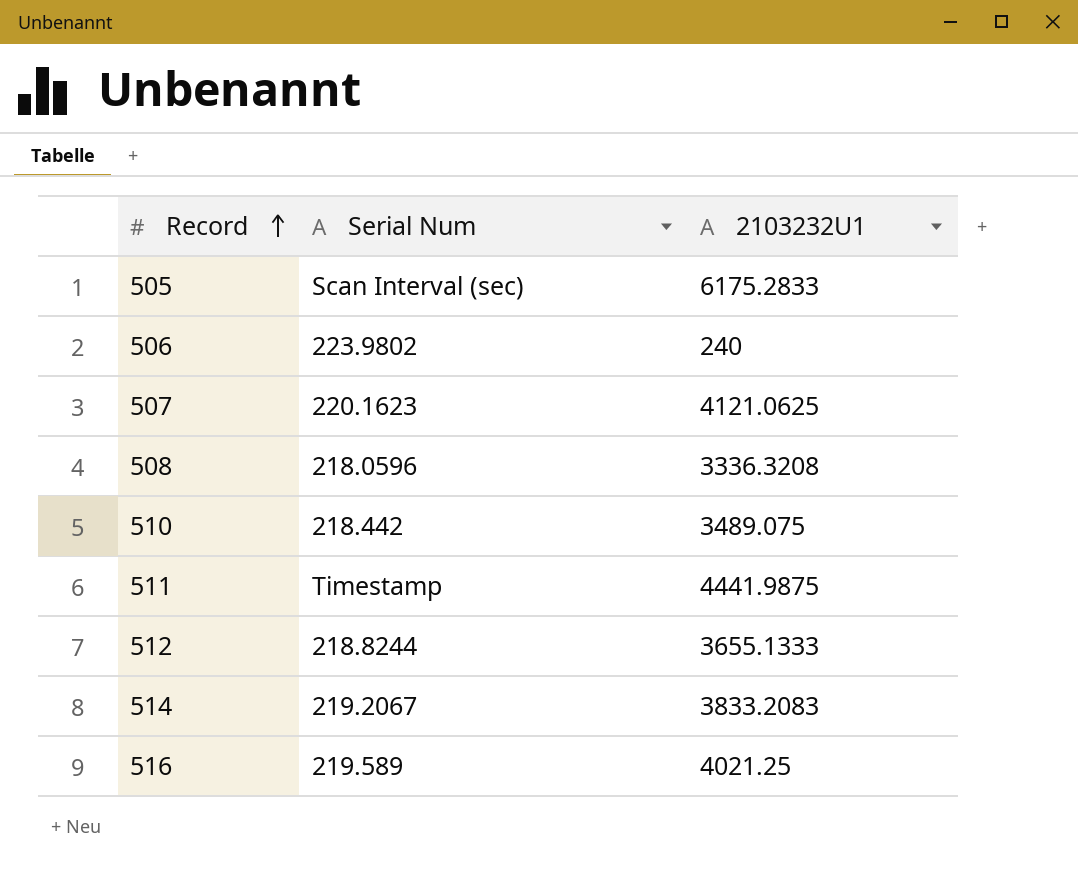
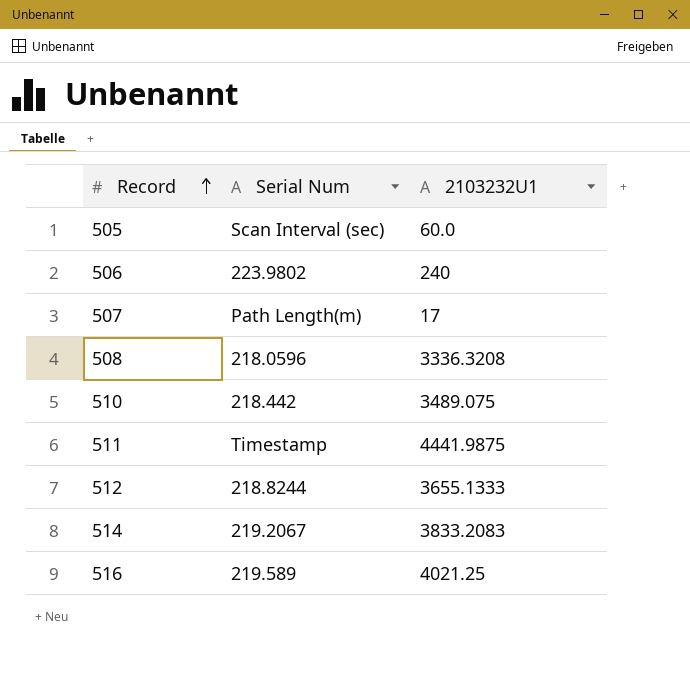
505 | 2103232U1: 6175.2833 -> 60.0
507 | Serial Num: 220.1623 -> Path Length(m)
507 | 2103232U1: 4121.0625 -> 17

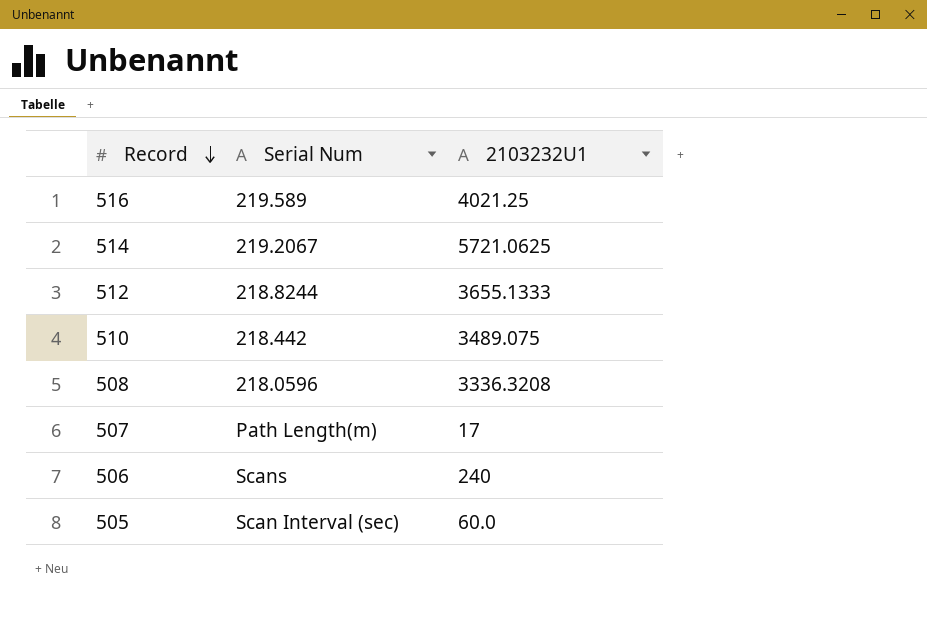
row order: Record ascending -> Record descending
row 511: Timestamp | 4441.9875 -> none
514 | 2103232U1: 3833.2083 -> 5721.0625
506 | Serial Num: 223.9802 -> Scans

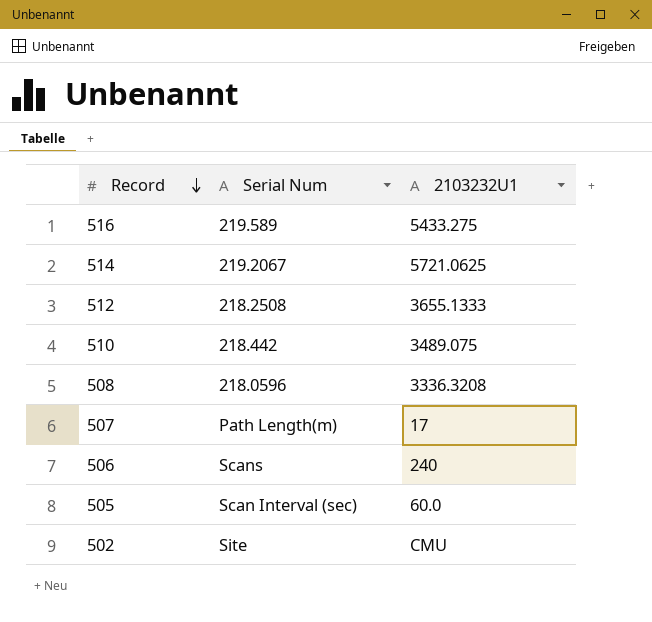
516 | 2103232U1: 4021.25 -> 5433.275
512 | Serial Num: 218.8244 -> 218.2508
row 502: none -> Site | CMU

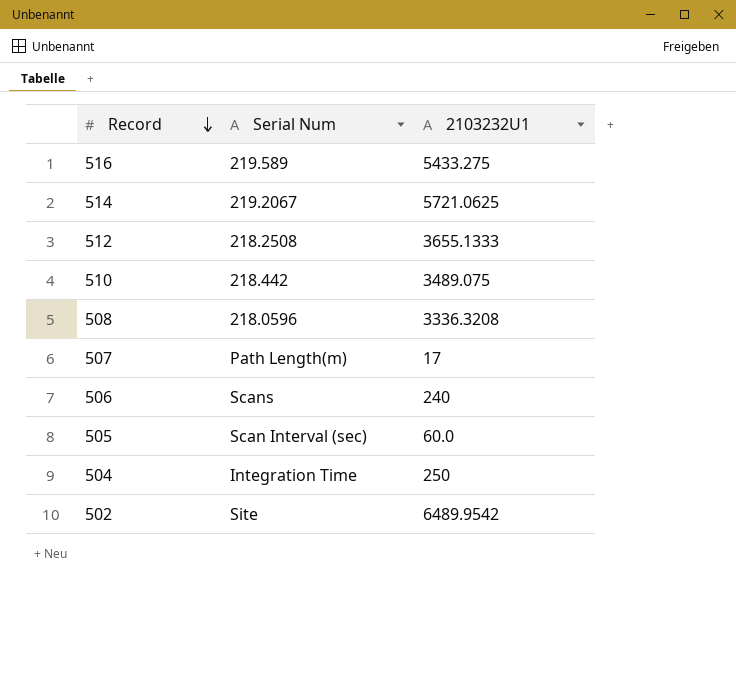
row 504: none -> Integration Time | 250
502 | 2103232U1: CMU -> 6489.9542

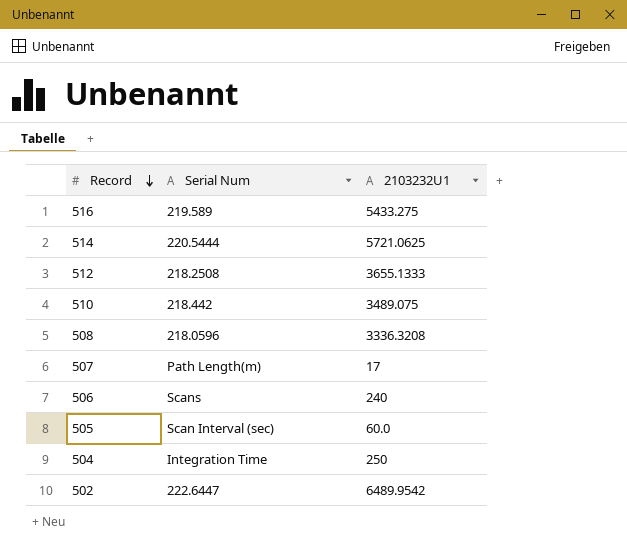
514 | Serial Num: 219.2067 -> 220.5444
502 | Serial Num: Site -> 222.6447

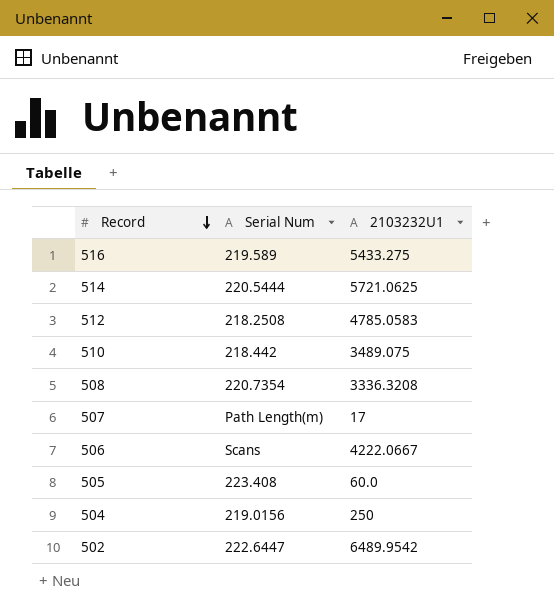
512 | 2103232U1: 3655.1333 -> 4785.0583
508 | Serial Num: 218.0596 -> 220.7354
506 | 2103232U1: 240 -> 4222.0667
505 | Serial Num: Scan Interval (sec) -> 223.408
504 | Serial Num: Integration Time -> 219.0156

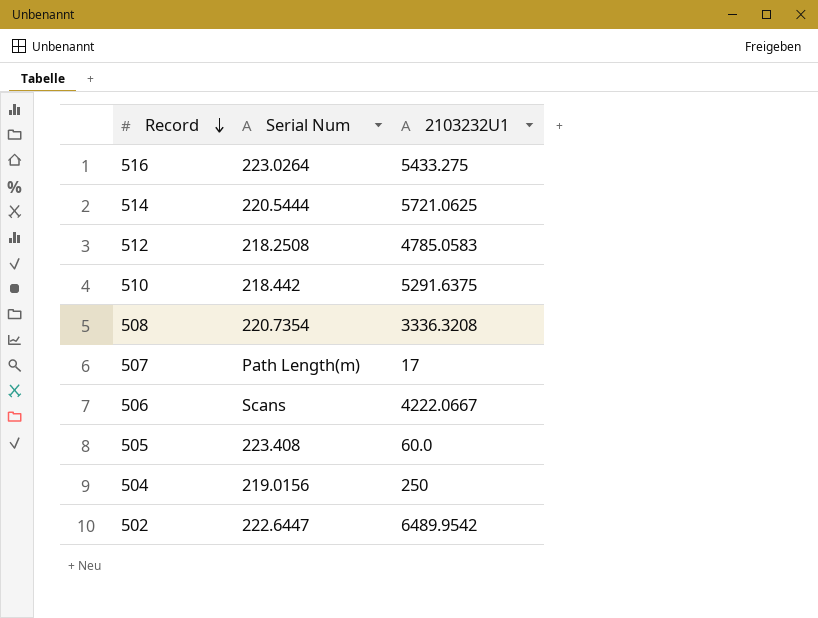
516 | Serial Num: 219.589 -> 223.0264
510 | 2103232U1: 3489.075 -> 5291.6375

